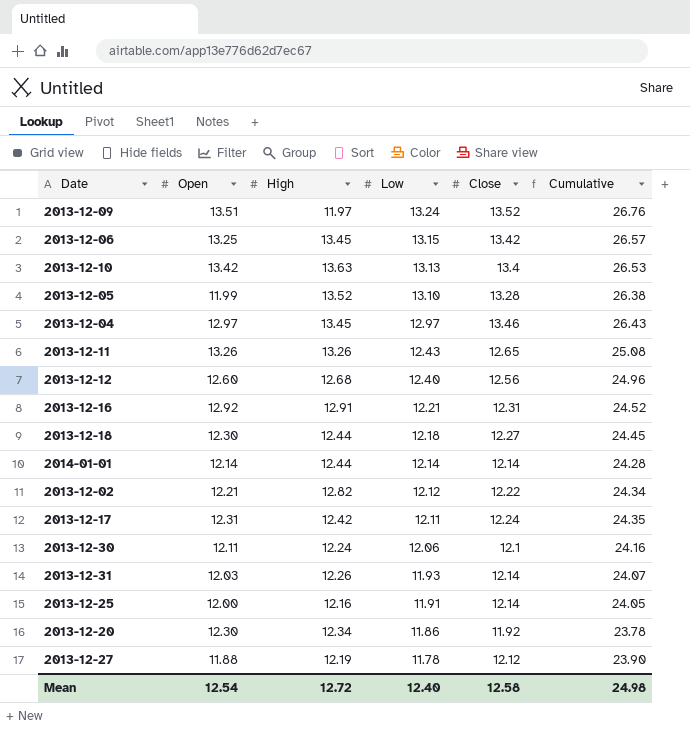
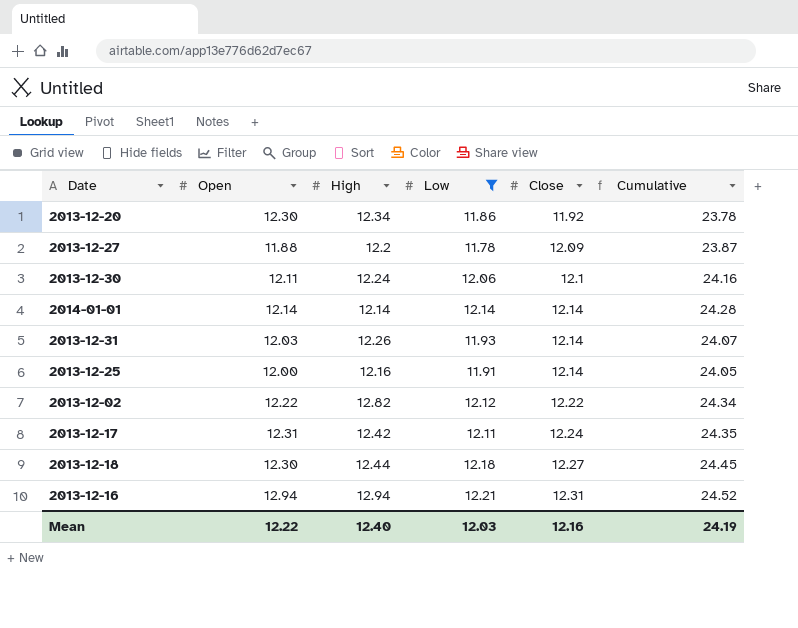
filter: none -> Low <= 12.21
row order: Low descending -> Close ascending
2013-12-27 | High: 12.19 -> 12.2
2013-12-27 | Close: 12.12 -> 12.09
2013-12-27 | Cumulative: 23.90 -> 23.87
2014-01-01 | High: 12.44 -> 12.14
2013-12-02 | Open: 12.21 -> 12.22
2013-12-16 | Open: 12.92 -> 12.94
2013-12-16 | High: 12.91 -> 12.94
Mean | Open: 12.54 -> 12.22
Mean | High: 12.72 -> 12.40
Mean | Low: 12.40 -> 12.03
Mean | Close: 12.58 -> 12.16
Mean | Cumulative: 24.98 -> 24.19

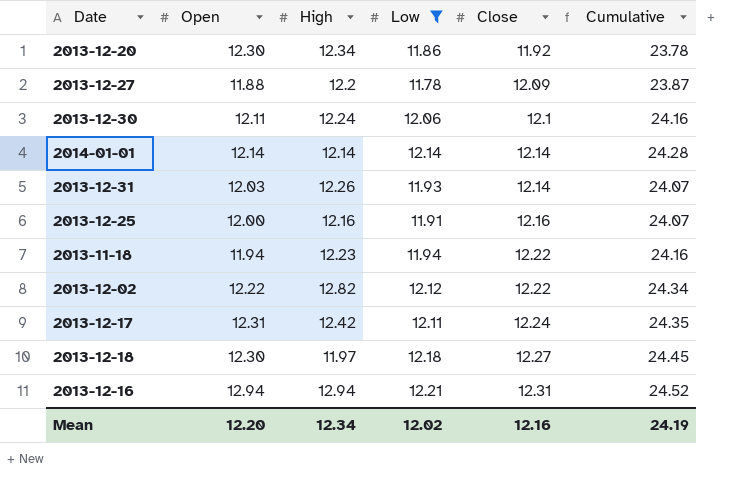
2013-12-25 | Close: 12.14 -> 12.16
2013-12-25 | Cumulative: 24.05 -> 24.07
row 2013-11-18: none -> 11.94 | 12.23 | 11.94 | 12.22 | 24.16
2013-12-18 | High: 12.44 -> 11.97
Mean | Open: 12.22 -> 12.20
Mean | High: 12.40 -> 12.34
Mean | Low: 12.03 -> 12.02

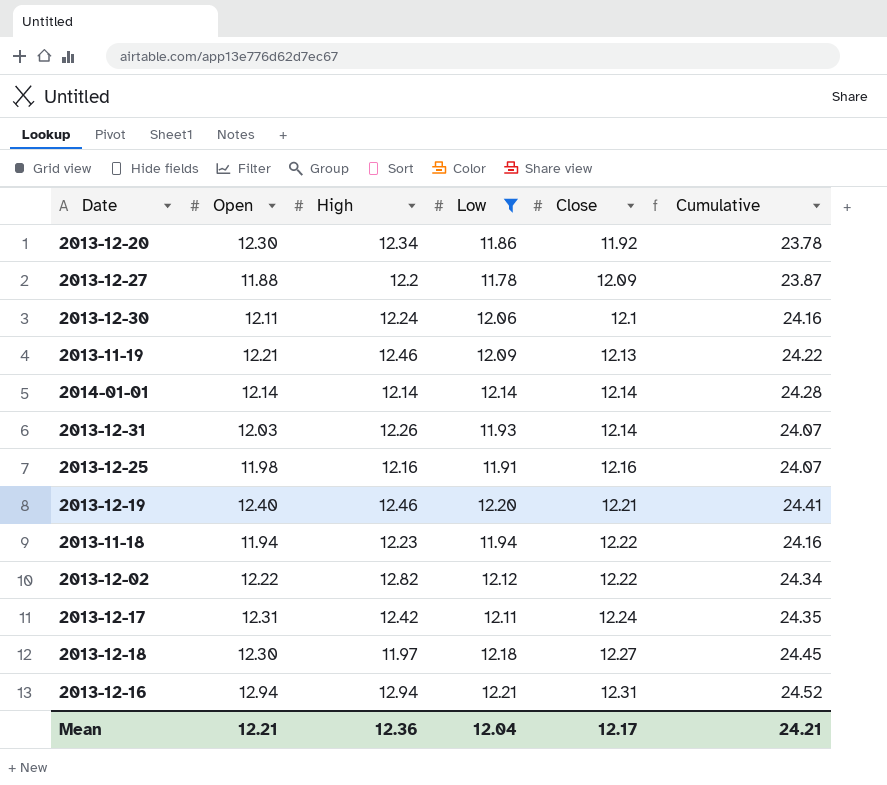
row 2013-11-19: none -> 12.21 | 12.46 | 12.09 | 12.13 | 24.22
2013-12-25 | Open: 12.00 -> 11.98
row 2013-12-19: none -> 12.40 | 12.46 | 12.20 | 12.21 | 24.41
Mean | Open: 12.20 -> 12.21
Mean | High: 12.34 -> 12.36
Mean | Low: 12.02 -> 12.04
Mean | Close: 12.16 -> 12.17
Mean | Cumulative: 24.19 -> 24.21

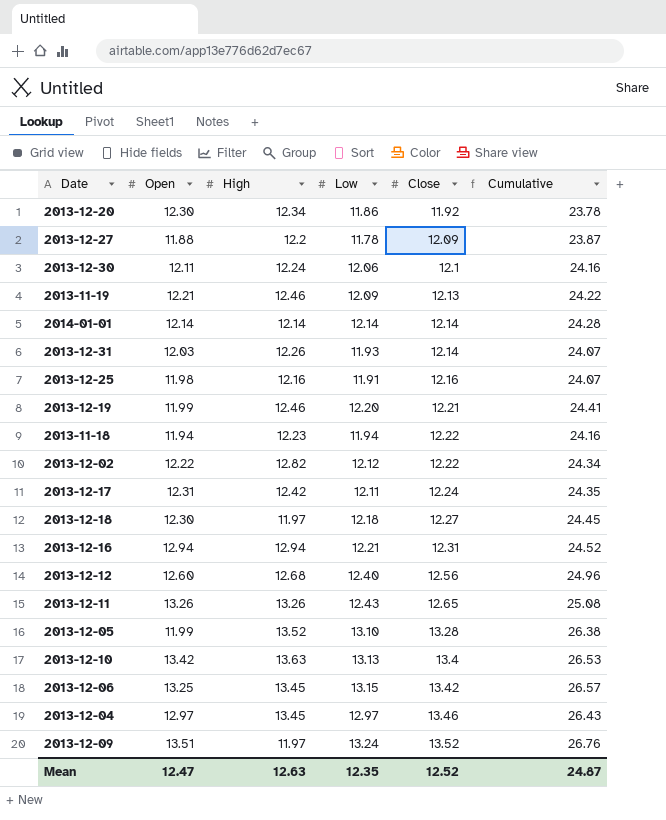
filter: Low <= 12.21 -> none
2013-12-19 | Open: 12.40 -> 11.99
Mean | Open: 12.21 -> 12.47
Mean | High: 12.36 -> 12.63
Mean | Low: 12.04 -> 12.35
Mean | Close: 12.17 -> 12.52
Mean | Cumulative: 24.21 -> 24.87

